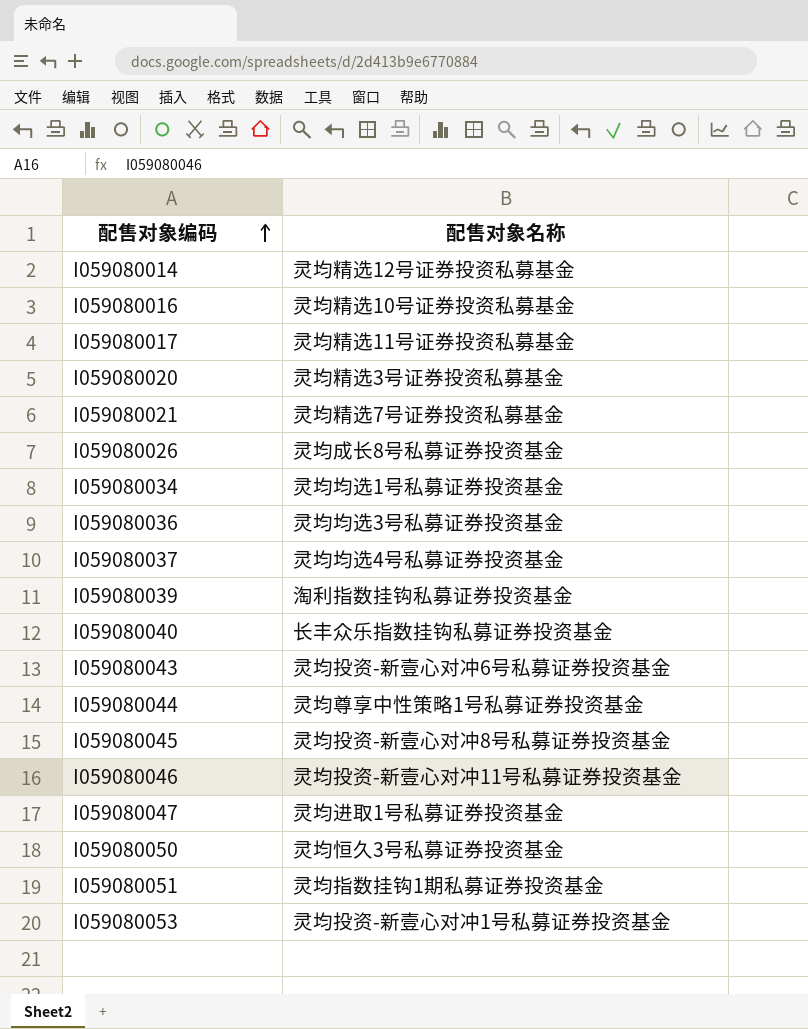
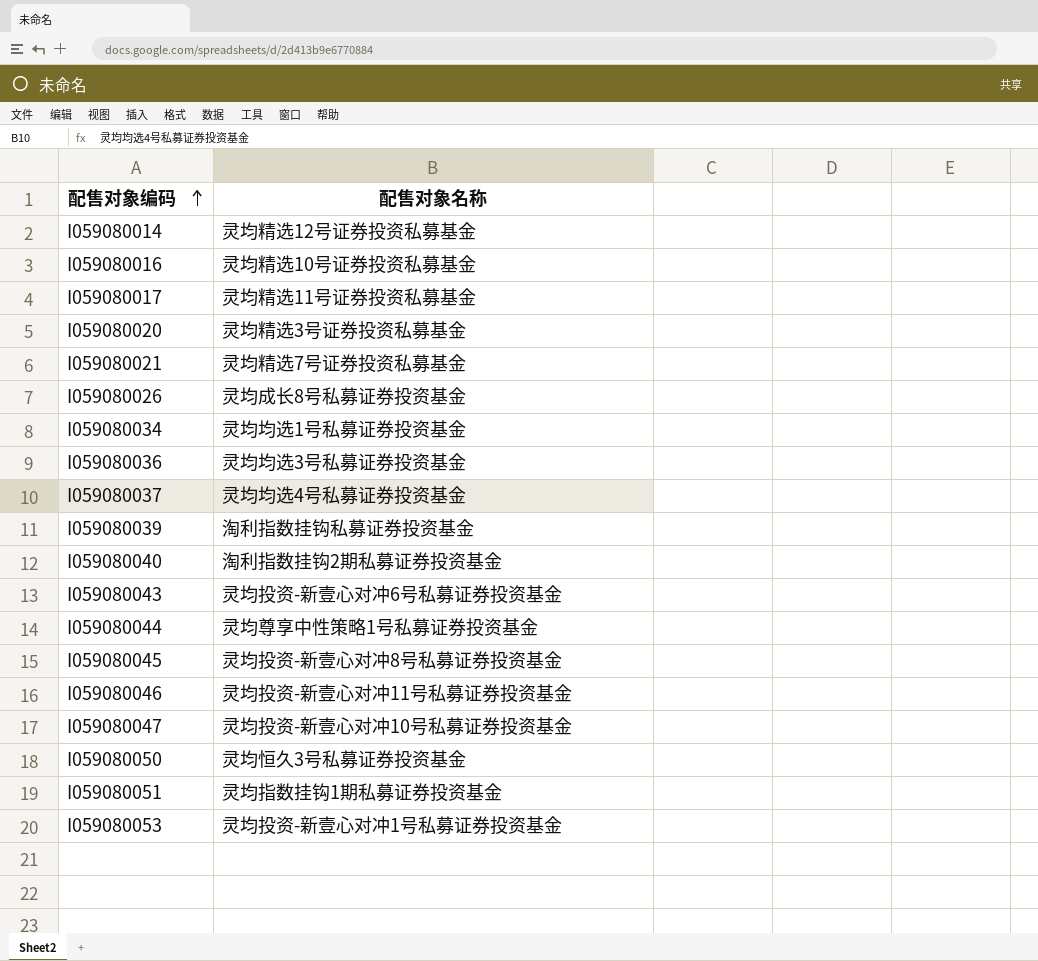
I059080040 | 配售对象名称: 长丰众乐指数挂钩私募证券投资基金 -> 淘利指数挂钩2期私募证券投资基金
I059080047 | 配售对象名称: 灵均进取1号私募证券投资基金 -> 灵均投资-新壹心对冲10号私募证券投资基金

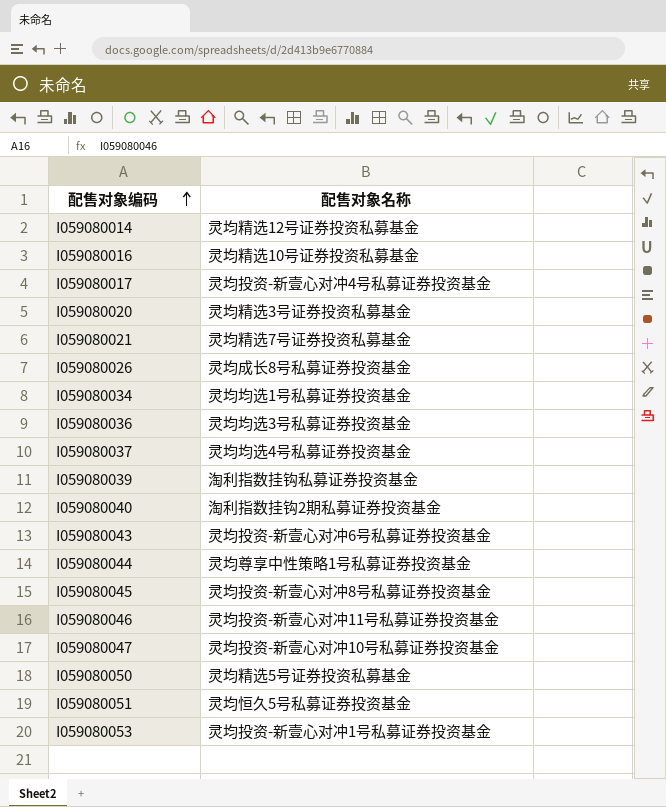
I059080017 | 配售对象名称: 灵均精选11号证券投资私募基金 -> 灵均投资-新壹心对冲4号私募证券投资基金
I059080050 | 配售对象名称: 灵均恒久3号私募证券投资基金 -> 灵均精选5号证券投资私募基金
I059080051 | 配售对象名称: 灵均指数挂钩1期私募证券投资基金 -> 灵均恒久5号私募证券投资基金

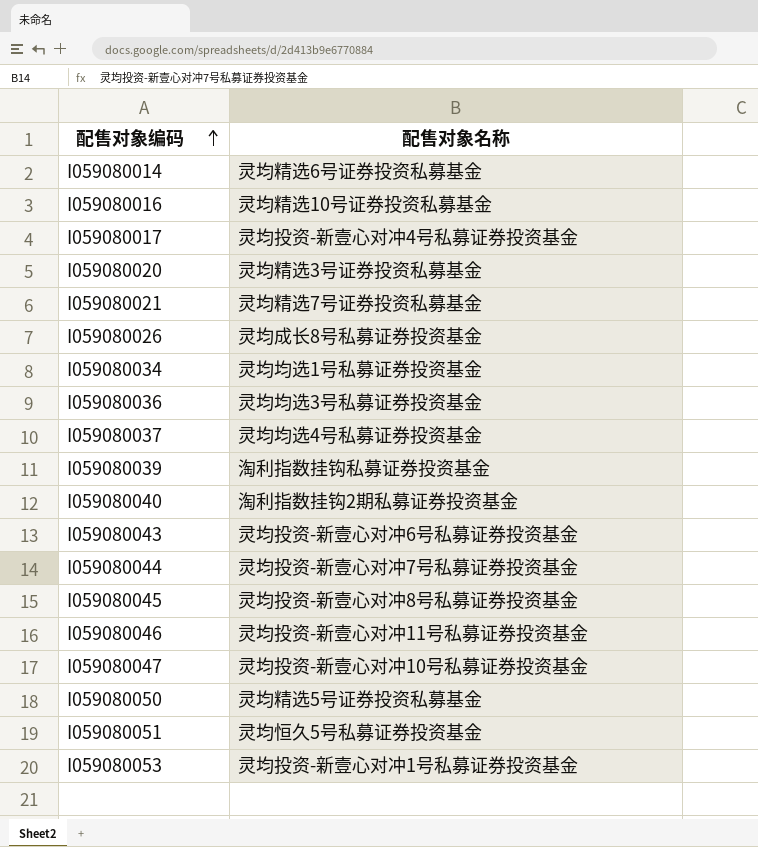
I059080014 | 配售对象名称: 灵均精选12号证券投资私募基金 -> 灵均精选6号证券投资私募基金
I059080044 | 配售对象名称: 灵均尊享中性策略1号私募证券投资基金 -> 灵均投资-新壹心对冲7号私募证券投资基金

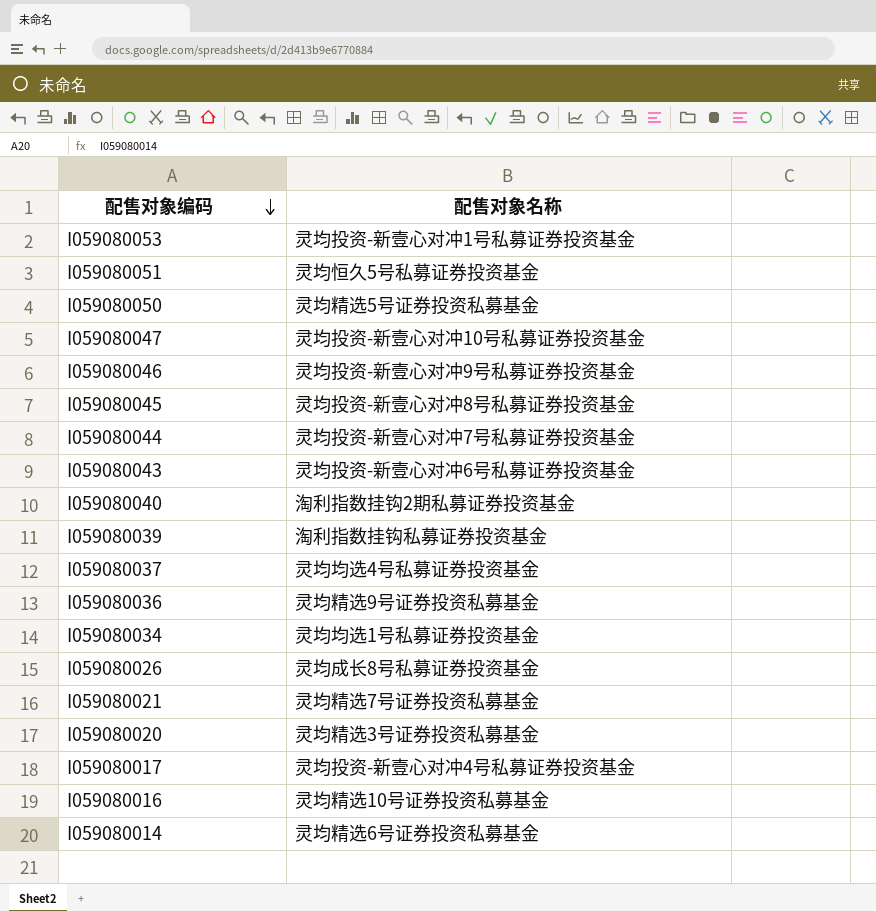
row order: 配售对象编码 ascending -> 配售对象编码 descending
I059080046 | 配售对象名称: 灵均投资-新壹心对冲11号私募证券投资基金 -> 灵均投资-新壹心对冲9号私募证券投资基金
I059080036 | 配售对象名称: 灵均均选3号私募证券投资基金 -> 灵均精选9号证券投资私募基金

